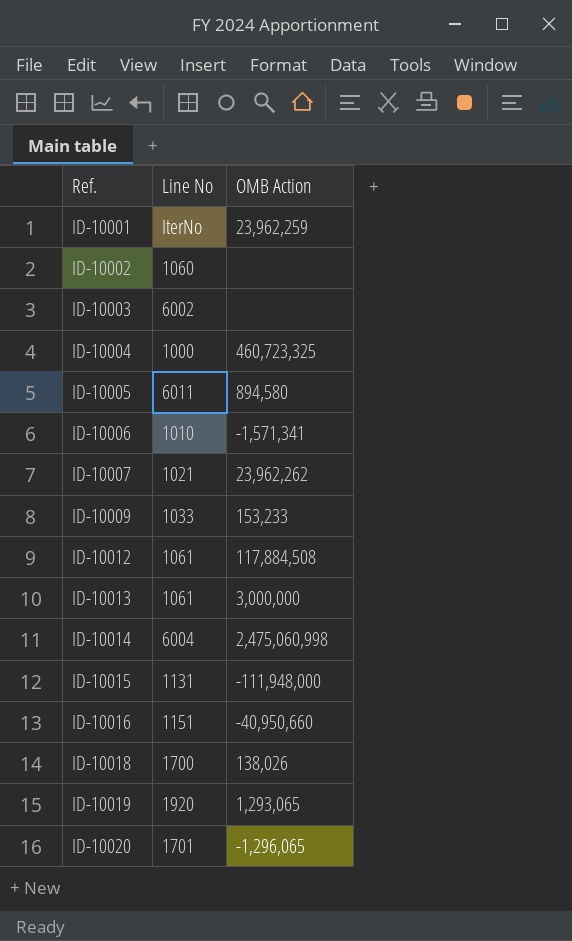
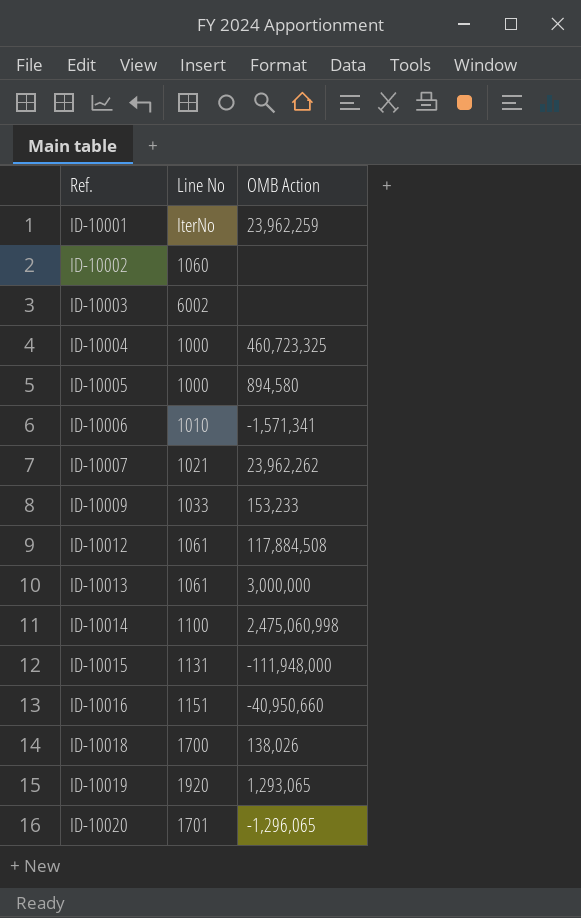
ID-10005 | Line No: 6011 -> 1000
ID-10014 | Line No: 6004 -> 1100

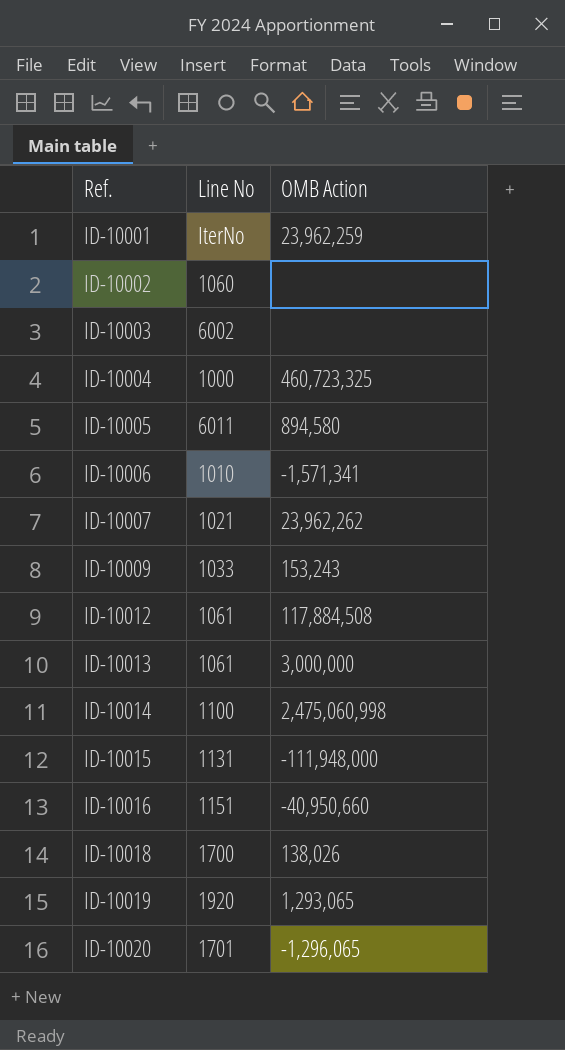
ID-10005 | Line No: 1000 -> 6011
ID-10009 | OMB Action: 153,233 -> 153,243

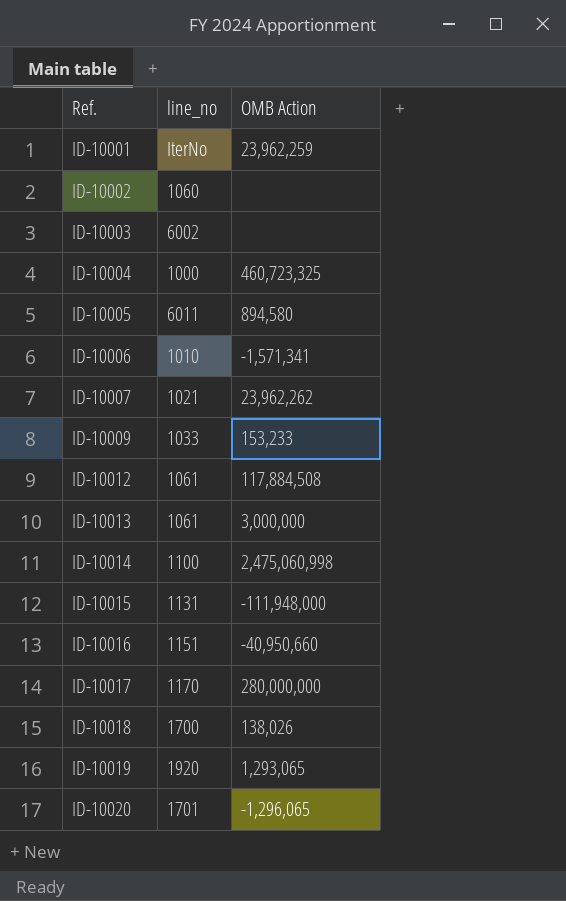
column name: Line No -> line_no
ID-10009 | OMB Action: 153,243 -> 153,233
row ID-10017: none -> 1170 | 280,000,000

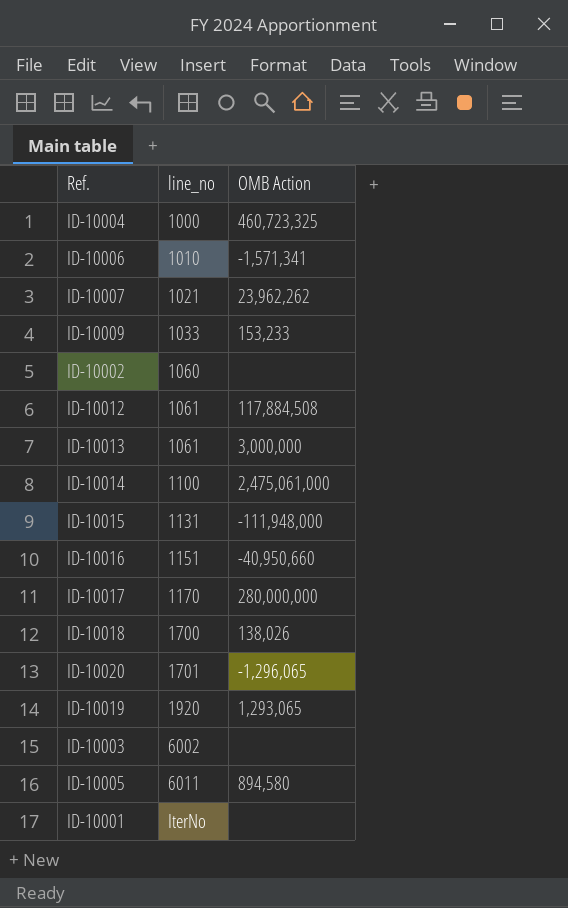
row order: Ref. ascending -> line_no ascending
ID-10014 | OMB Action: 2,475,060,998 -> 2,475,061,000
ID-10001 | OMB Action: 23,962,259 -> none

